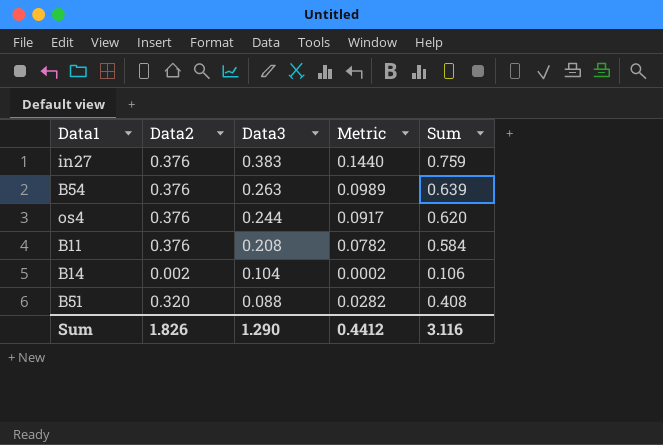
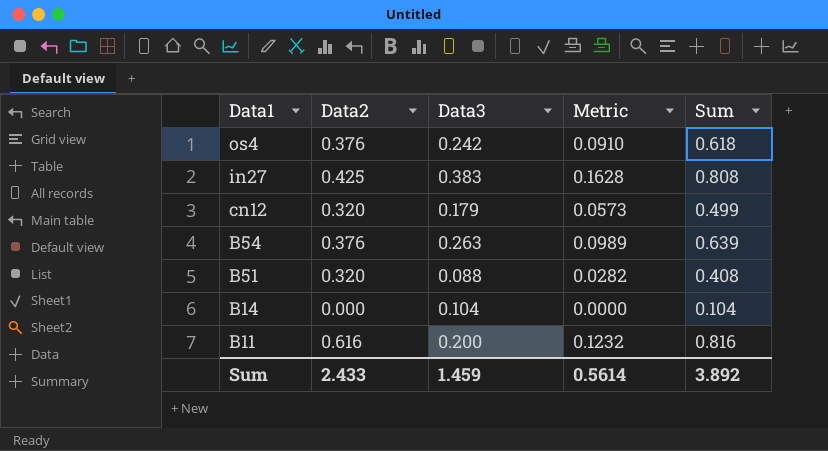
row order: Data3 descending -> Data1 descending
os4 | Data3: 0.244 -> 0.242
os4 | Metric: 0.0917 -> 0.0910
os4 | Sum: 0.620 -> 0.618
in27 | Data2: 0.376 -> 0.425
in27 | Metric: 0.1440 -> 0.1628
in27 | Sum: 0.759 -> 0.808
row cn12: none -> 0.320 | 0.179 | 0.0573 | 0.499
B14 | Data2: 0.002 -> 0.000
B14 | Metric: 0.0002 -> 0.0000
B14 | Sum: 0.106 -> 0.104
B11 | Data2: 0.376 -> 0.616
B11 | Data3: 0.208 -> 0.200
B11 | Metric: 0.0782 -> 0.1232
B11 | Sum: 0.584 -> 0.816
Sum | Data2: 1.826 -> 2.433
Sum | Data3: 1.290 -> 1.459
Sum | Metric: 0.4412 -> 0.5614
Sum | Sum: 3.116 -> 3.892

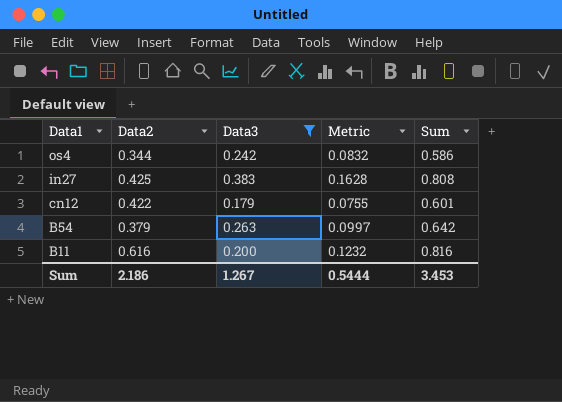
filter: none -> Data3 >= 0.179
os4 | Data2: 0.376 -> 0.344
os4 | Metric: 0.0910 -> 0.0832
os4 | Sum: 0.618 -> 0.586
cn12 | Data2: 0.320 -> 0.422
cn12 | Metric: 0.0573 -> 0.0755
cn12 | Sum: 0.499 -> 0.601
B54 | Data2: 0.376 -> 0.379
B54 | Metric: 0.0989 -> 0.0997
B54 | Sum: 0.639 -> 0.642
Sum | Data2: 2.433 -> 2.186
Sum | Data3: 1.459 -> 1.267
Sum | Metric: 0.5614 -> 0.5444
Sum | Sum: 3.892 -> 3.453

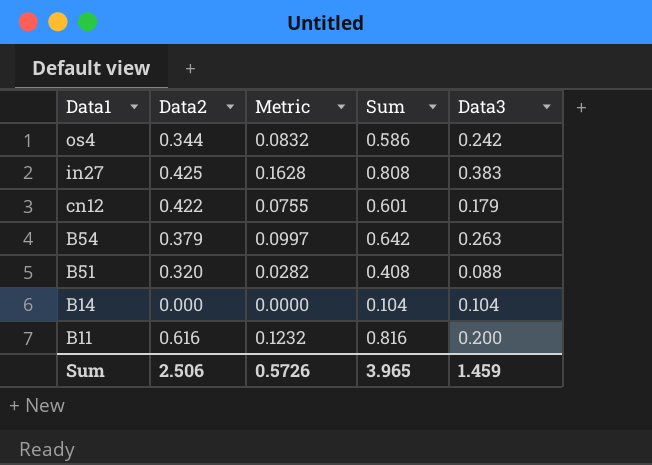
filter: Data3 >= 0.179 -> none
column Data3 | position: 3 -> 5
Sum | Data2: 2.186 -> 2.506
Sum | Metric: 0.5444 -> 0.5726
Sum | Sum: 3.453 -> 3.965
Sum | Data3: 1.267 -> 1.459

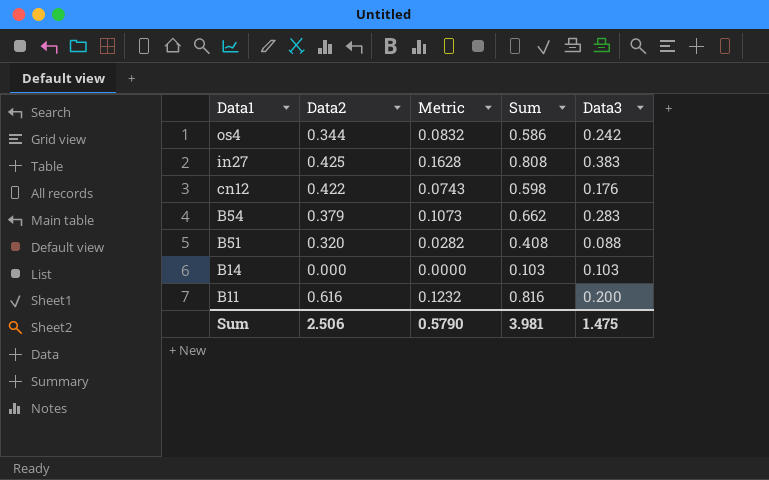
cn12 | Metric: 0.0755 -> 0.0743
cn12 | Sum: 0.601 -> 0.598
cn12 | Data3: 0.179 -> 0.176
B54 | Metric: 0.0997 -> 0.1073
B54 | Sum: 0.642 -> 0.662
B54 | Data3: 0.263 -> 0.283
B14 | Sum: 0.104 -> 0.103
B14 | Data3: 0.104 -> 0.103
Sum | Metric: 0.5726 -> 0.5790
Sum | Sum: 3.965 -> 3.981
Sum | Data3: 1.459 -> 1.475

